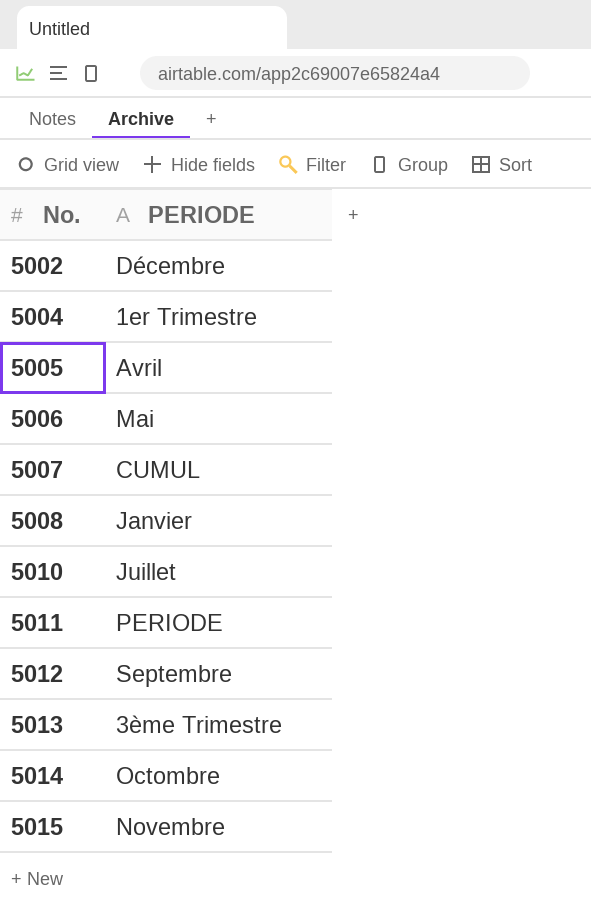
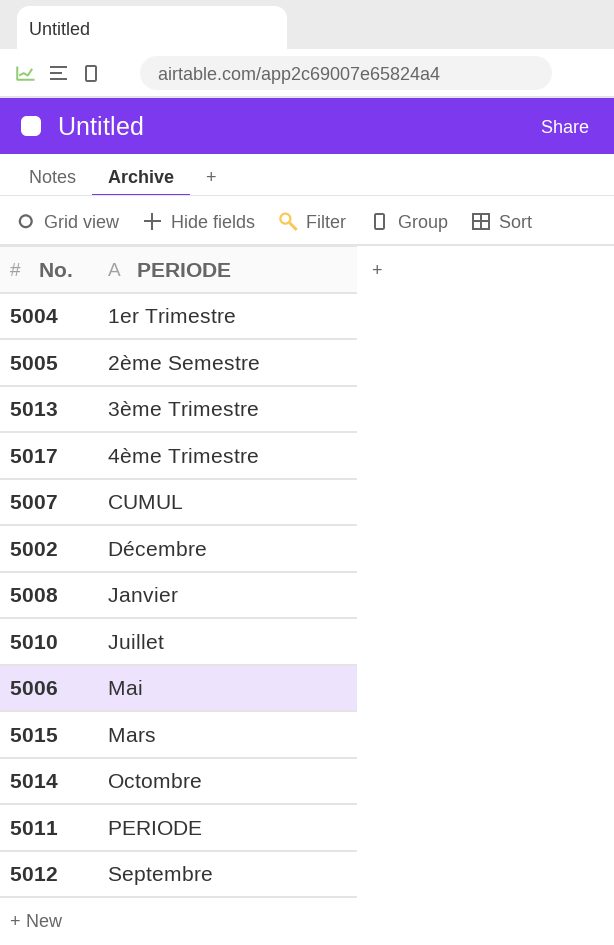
row order: No. ascending -> PERIODE ascending
5005 | PERIODE: Avril -> 2ème Semestre
row 5017: none -> 4ème Trimestre
5015 | PERIODE: Novembre -> Mars

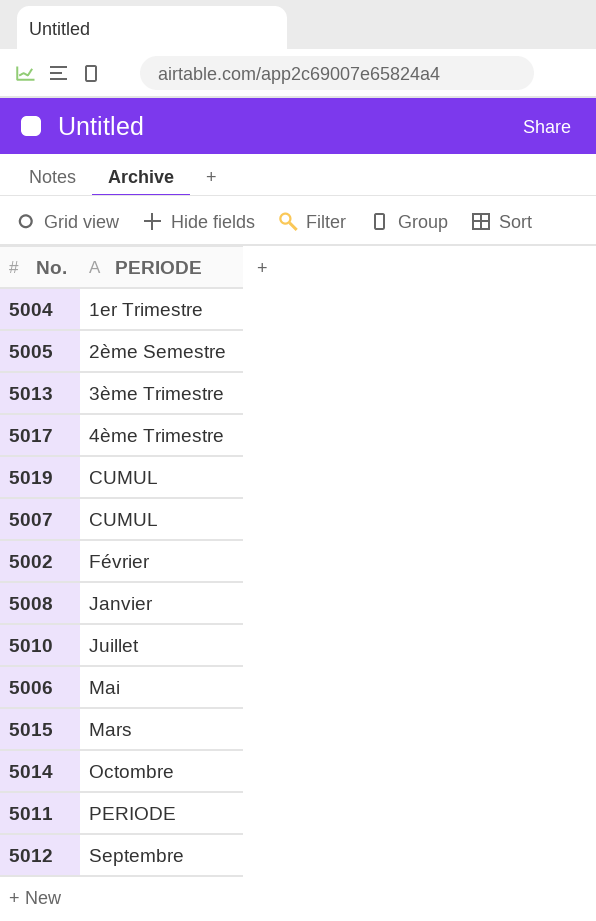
row 5019: none -> CUMUL
5002 | PERIODE: Décembre -> Février

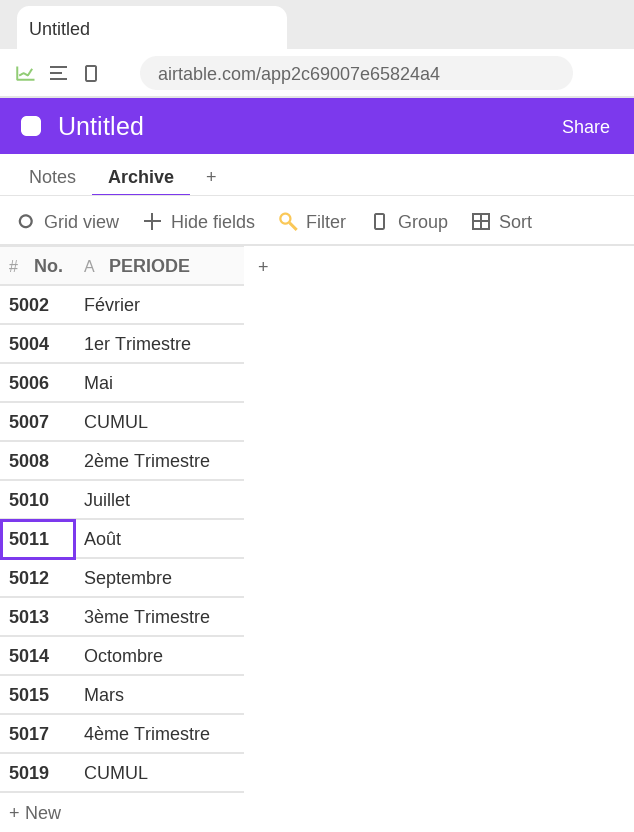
row order: PERIODE ascending -> No. ascending
row 5005: 2ème Semestre -> none
5008 | PERIODE: Janvier -> 2ème Trimestre
5011 | PERIODE: PERIODE -> Août

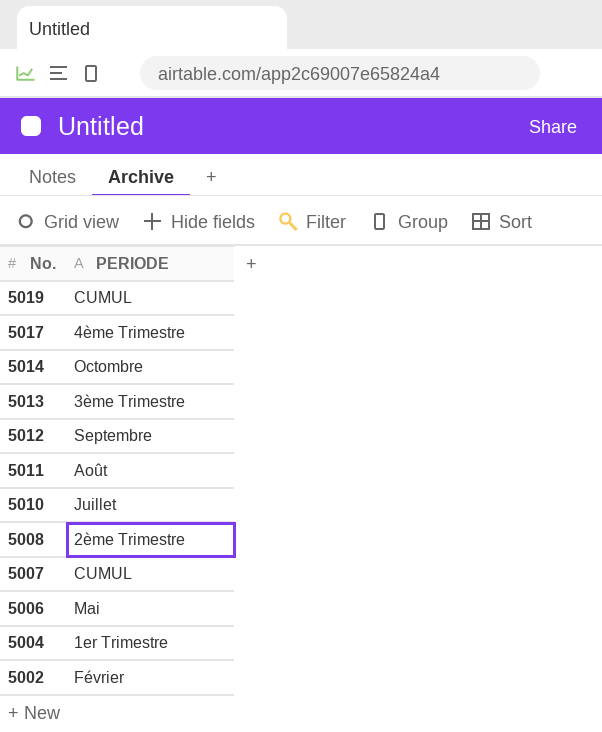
row order: No. ascending -> No. descending
row 5015: Mars -> none

